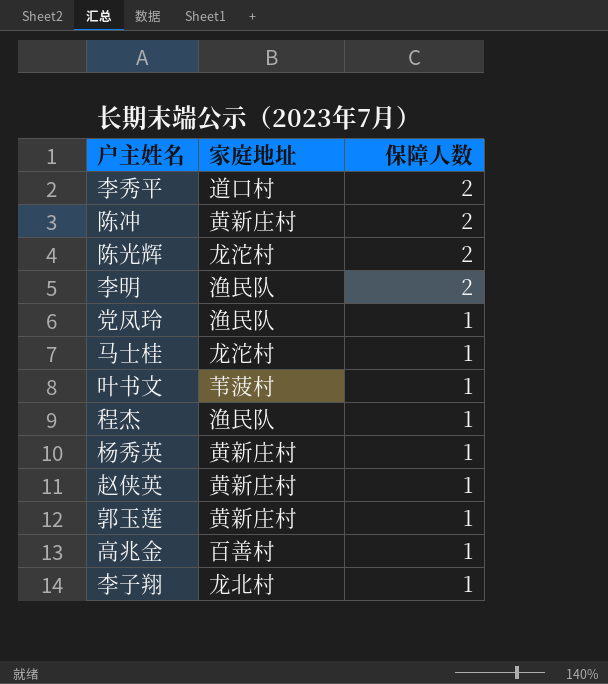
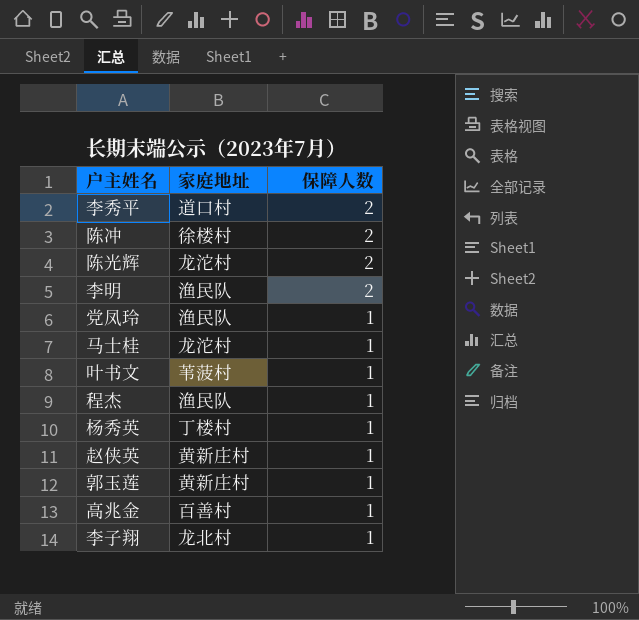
陈冲 | 家庭地址: 黄新庄村 -> 徐楼村
杨秀英 | 家庭地址: 黄新庄村 -> 丁楼村

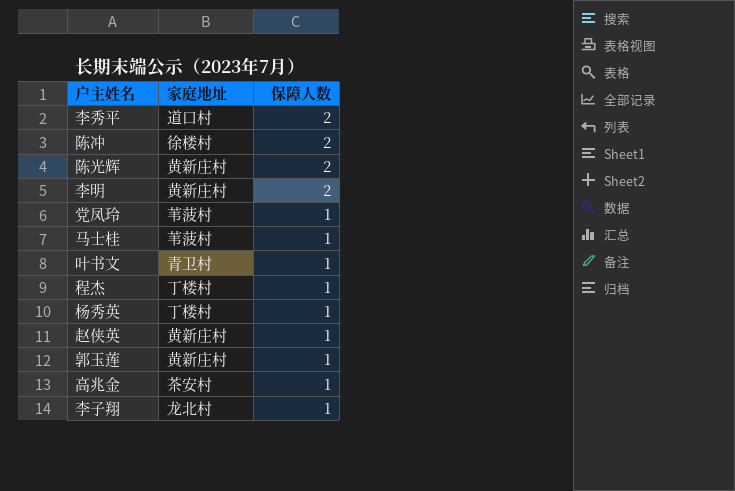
陈光辉 | 家庭地址: 龙沱村 -> 黄新庄村
李明 | 家庭地址: 渔民队 -> 黄新庄村
党凤玲 | 家庭地址: 渔民队 -> 苇菠村
马士桂 | 家庭地址: 龙沱村 -> 苇菠村
叶书文 | 家庭地址: 苇菠村 -> 青卫村
程杰 | 家庭地址: 渔民队 -> 丁楼村
高兆金 | 家庭地址: 百善村 -> 茶安村

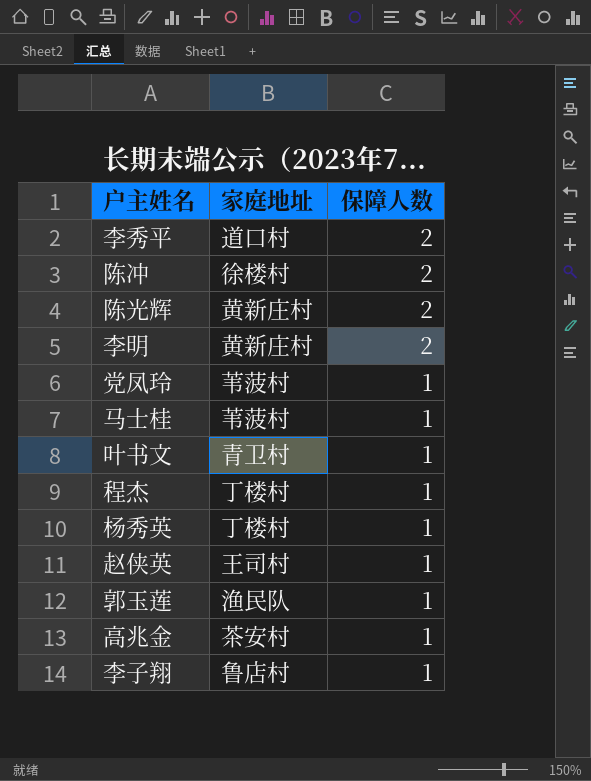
赵侠英 | 家庭地址: 黄新庄村 -> 王司村
郭玉莲 | 家庭地址: 黄新庄村 -> 渔民队
李子翔 | 家庭地址: 龙北村 -> 鲁店村

